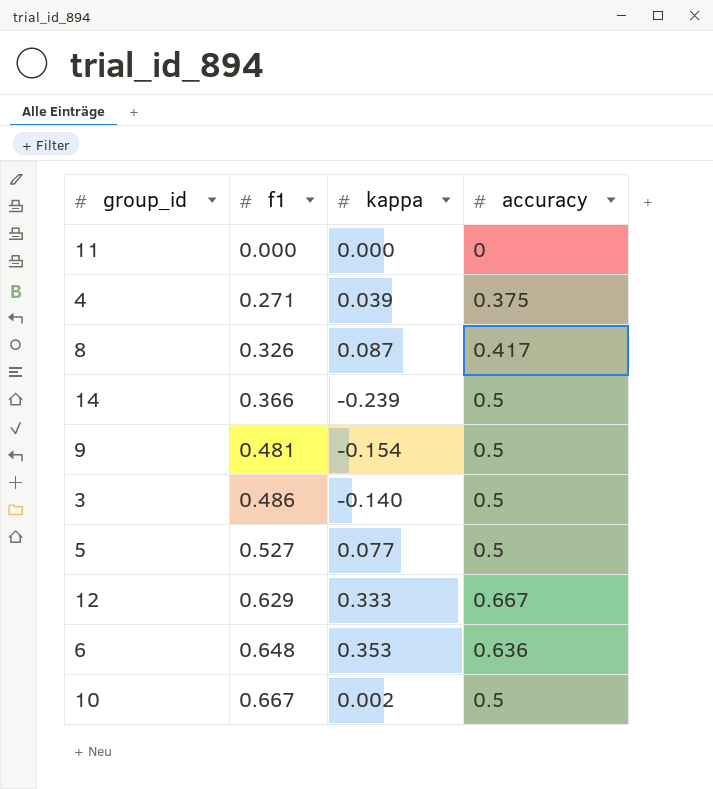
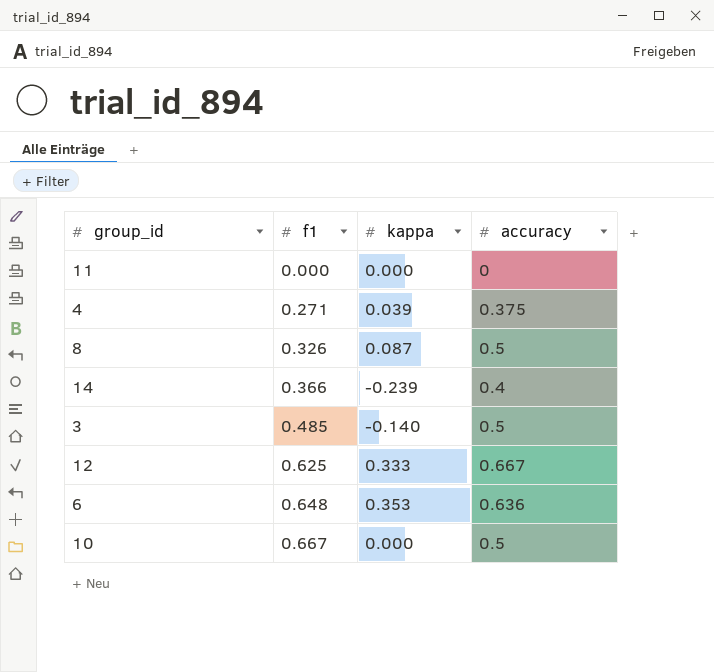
row 9: 0.481 | -0.154 | 0.5 -> none
row 5: 0.527 | 0.077 | 0.5 -> none
8 | accuracy: 0.417 -> 0.5
14 | accuracy: 0.5 -> 0.4
3 | f1: 0.486 -> 0.485
12 | f1: 0.629 -> 0.625
10 | kappa: 0.002 -> 0.000

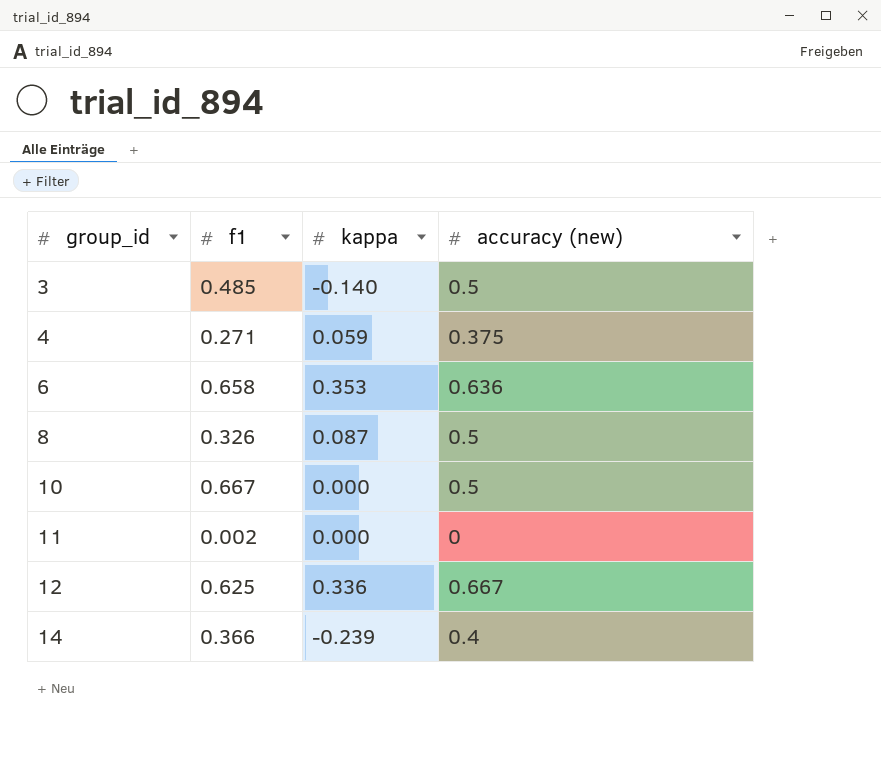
row order: f1 ascending -> group_id ascending
column name: accuracy -> accuracy (new)
4 | kappa: 0.039 -> 0.059
6 | f1: 0.648 -> 0.658
11 | f1: 0.000 -> 0.002
12 | kappa: 0.333 -> 0.336

